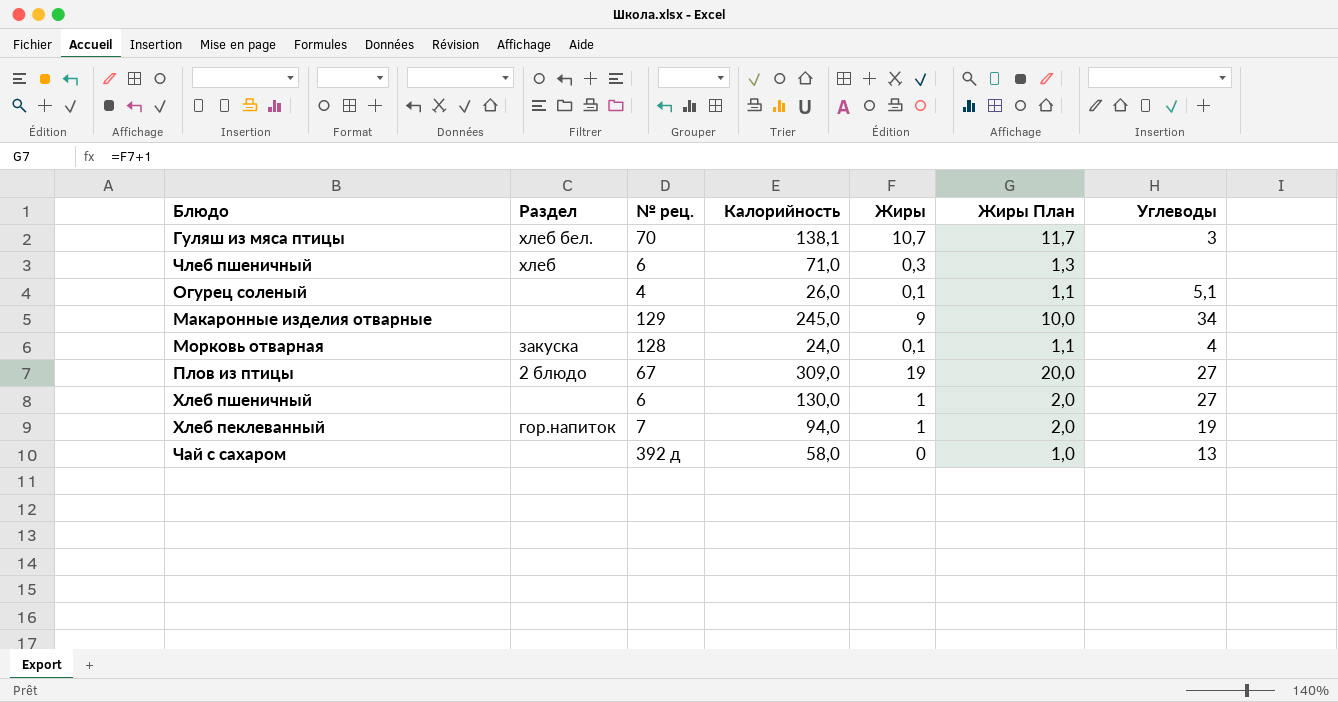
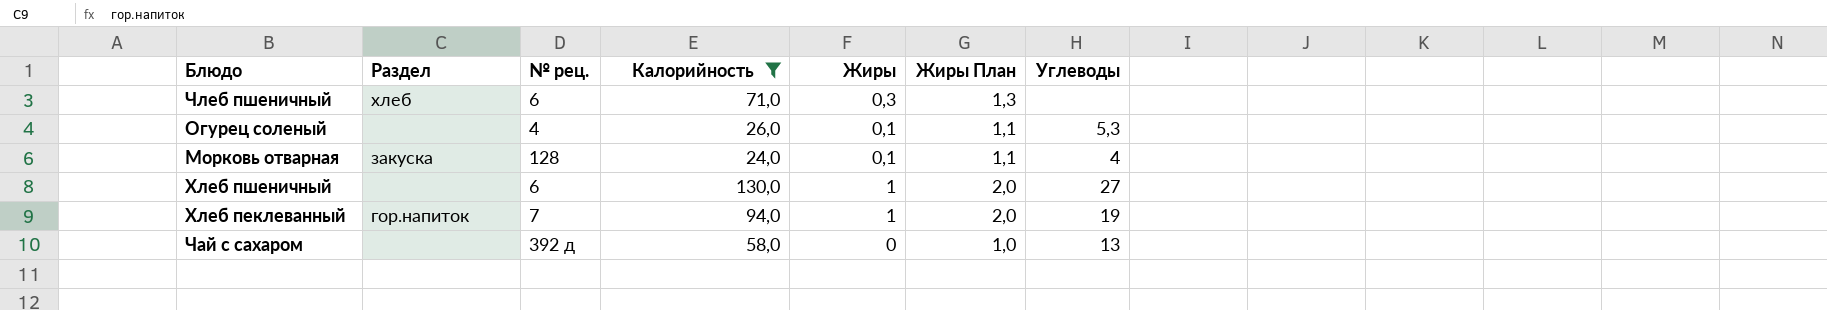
filter: none -> Калорийность <= 130,0
Огурец соленый | Углеводы: 5,1 -> 5,3

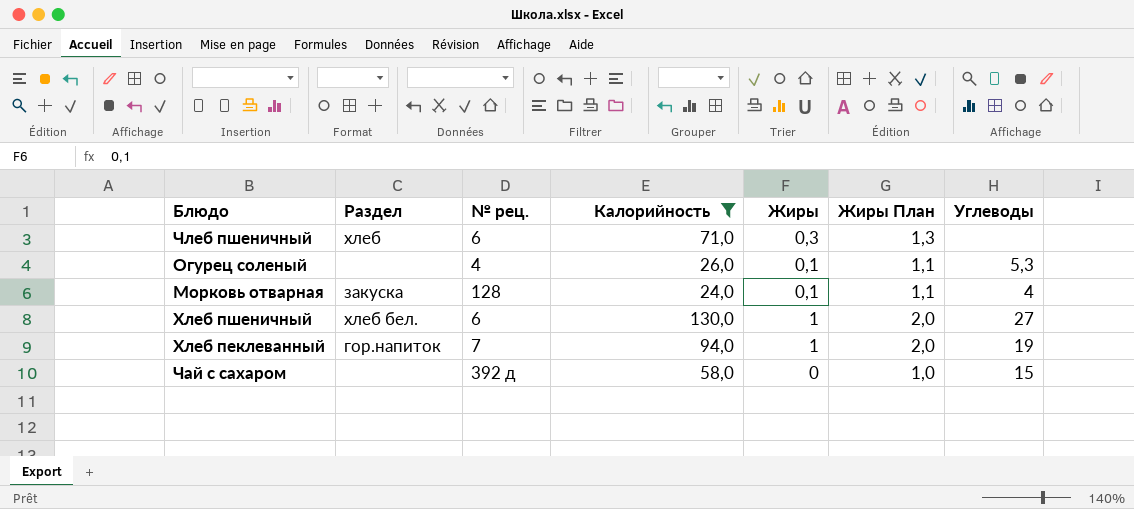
Хлеб пшеничный | Раздел: none -> хлеб бел.
Чай с сахаром | Углеводы: 13 -> 15

